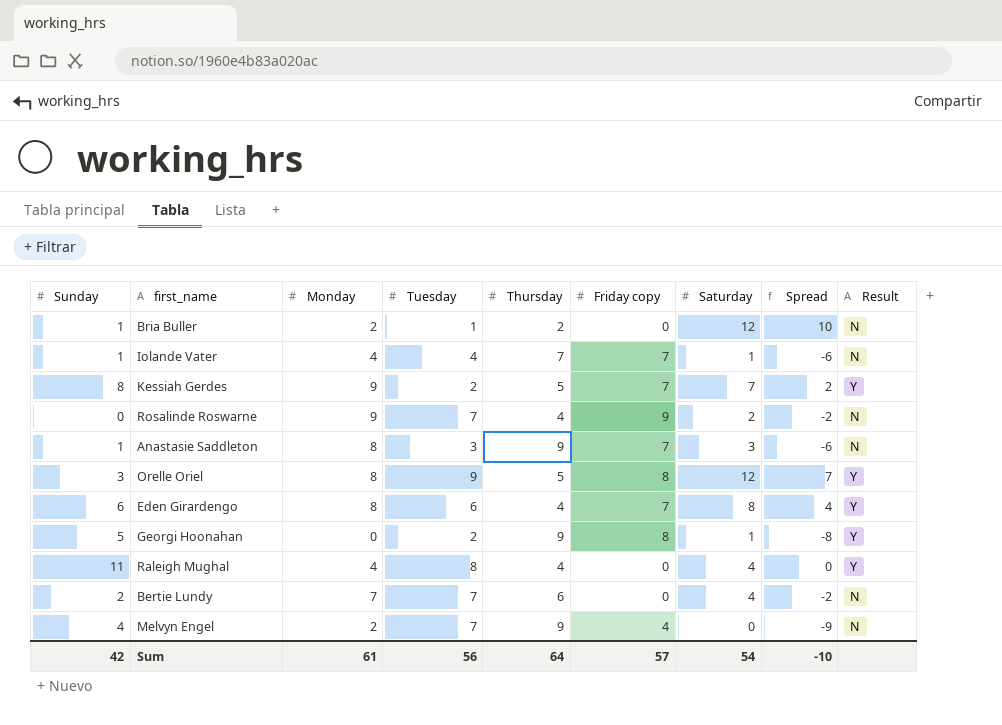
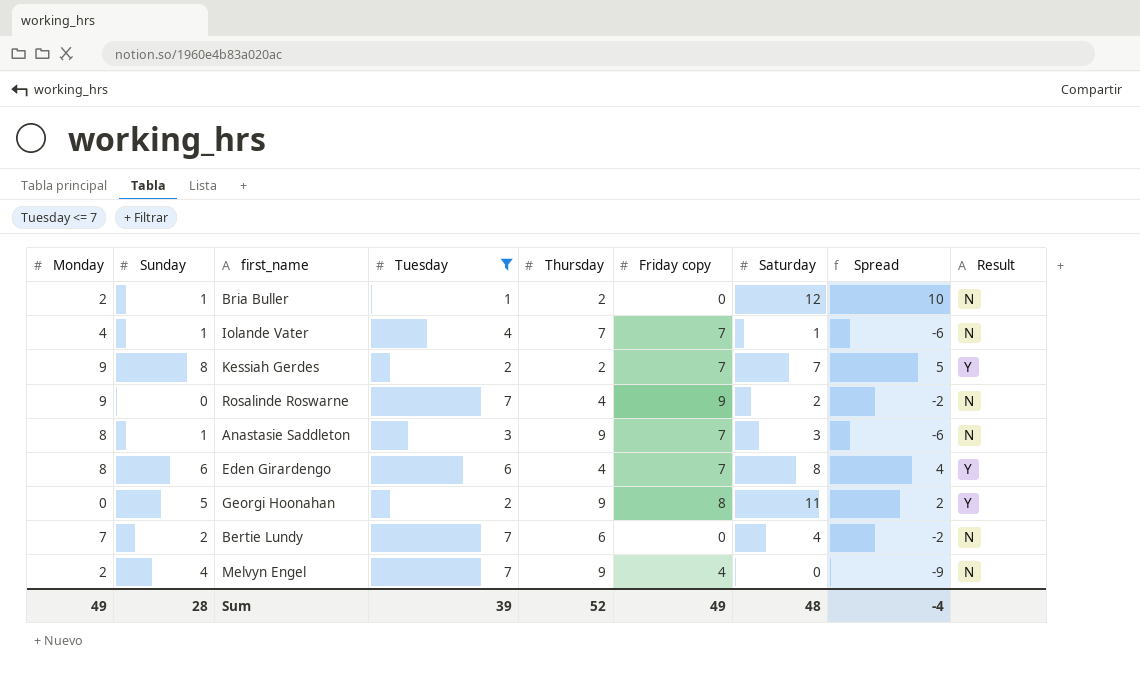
filter: none -> Tuesday <= 7
column Monday | position: 3 -> 1
Kessiah Gerdes | Thursday: 5 -> 2
Kessiah Gerdes | Spread: 2 -> 5
Georgi Hoonahan | Saturday: 1 -> 11
Georgi Hoonahan | Spread: -8 -> 2
Sum | Monday: 61 -> 49
Sum | Sunday: 42 -> 28
Sum | Tuesday: 56 -> 39
Sum | Thursday: 64 -> 52
Sum | Friday copy: 57 -> 49
Sum | Saturday: 54 -> 48
Sum | Spread: -10 -> -4

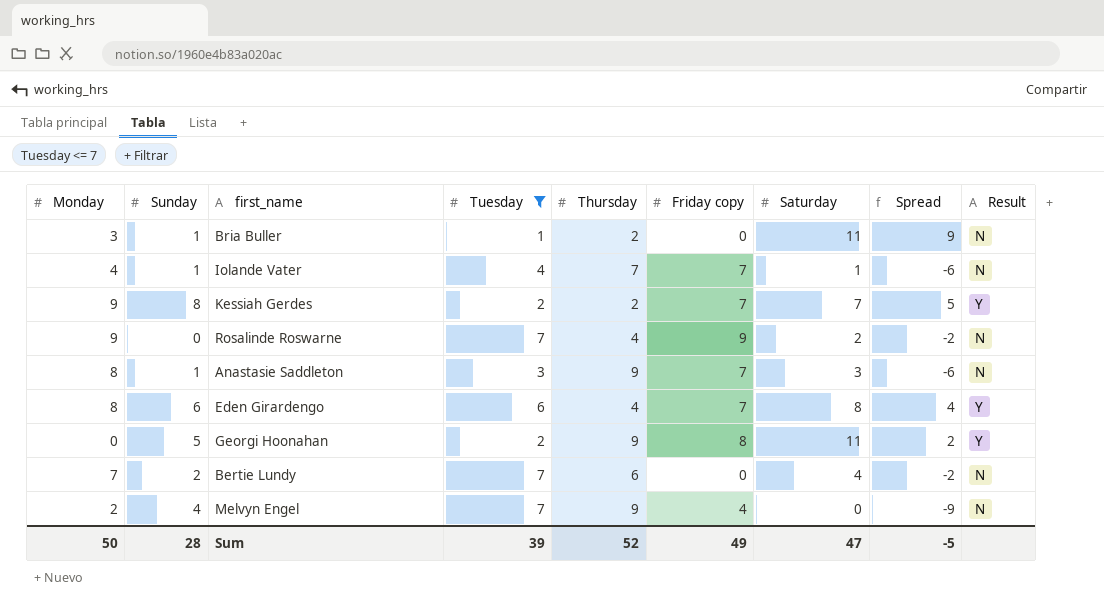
Bria Buller | Monday: 2 -> 3
Bria Buller | Saturday: 12 -> 11
Bria Buller | Spread: 10 -> 9
Sum | Monday: 49 -> 50
Sum | Saturday: 48 -> 47
Sum | Spread: -4 -> -5

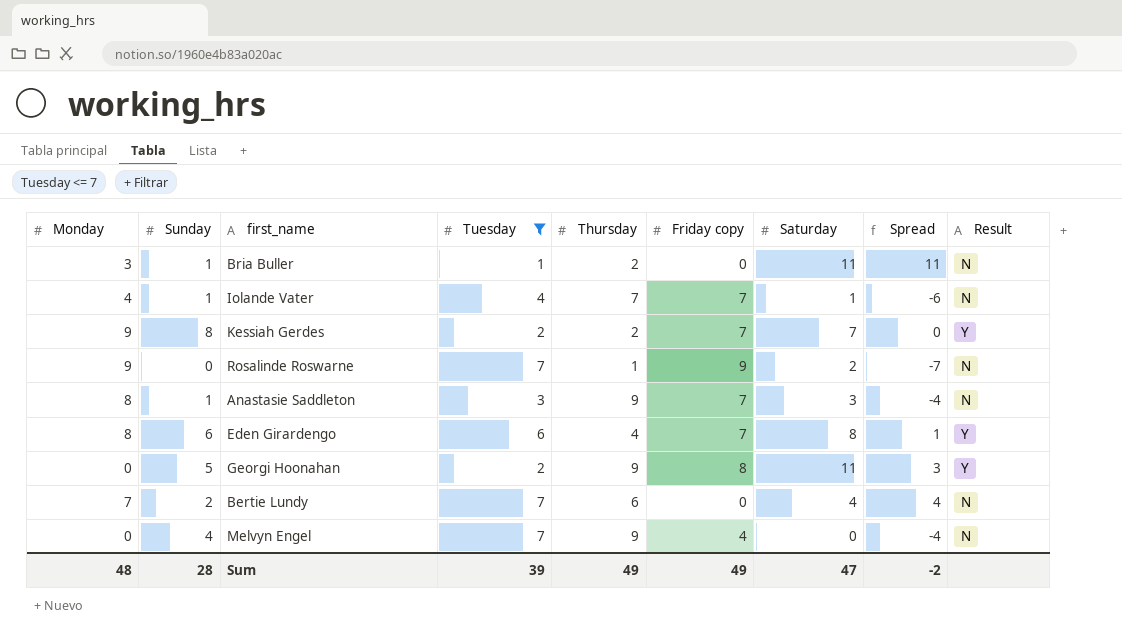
column Spread | formula: [Saturday] - [Thursday] -> [Saturday] - [Friday copy]
Rosalinde Roswarne | Thursday: 4 -> 1
Melvyn Engel | Monday: 2 -> 0
Sum | Monday: 50 -> 48
Sum | Thursday: 52 -> 49
Sum | Spread: -5 -> -2

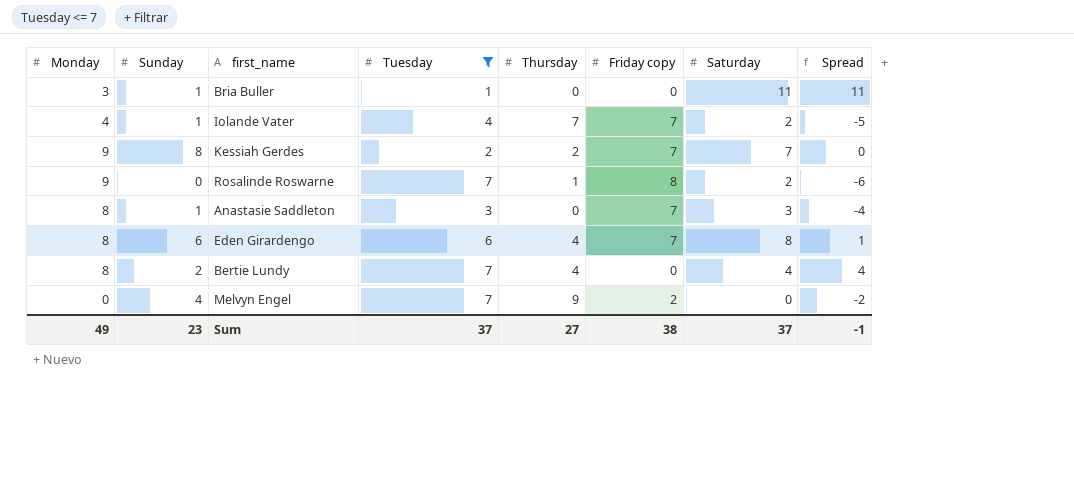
column Result | position: 9 -> none
row Georgi Hoonahan: 0 | 5 | 2 | 9 | 8 | 11 | 3 | Y -> none
Bria Buller | Thursday: 2 -> 0
Iolande Vater | Saturday: 1 -> 2
Iolande Vater | Spread: -6 -> -5
Rosalinde Roswarne | Friday copy: 9 -> 8
Rosalinde Roswarne | Spread: -7 -> -6
Anastasie Saddleton | Thursday: 9 -> 0
Bertie Lundy | Monday: 7 -> 8
Bertie Lundy | Thursday: 6 -> 4
Melvyn Engel | Friday copy: 4 -> 2
Melvyn Engel | Spread: -4 -> -2
Sum | Monday: 48 -> 49
Sum | Sunday: 28 -> 23
Sum | Tuesday: 39 -> 37
Sum | Thursday: 49 -> 27
Sum | Friday copy: 49 -> 38
Sum | Saturday: 47 -> 37
Sum | Spread: -2 -> -1

